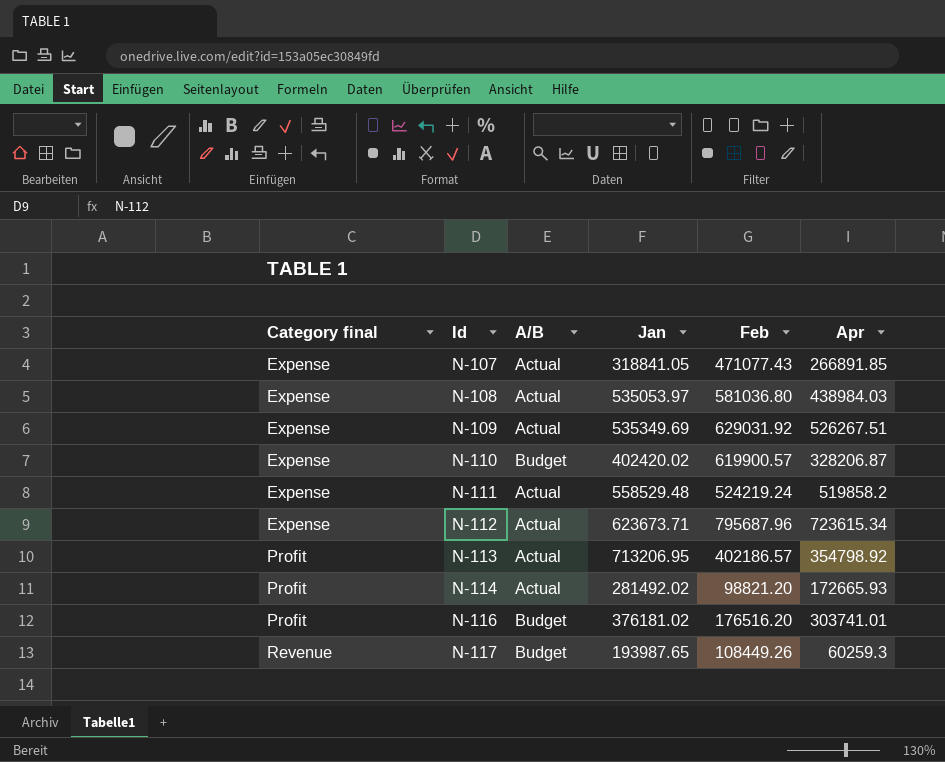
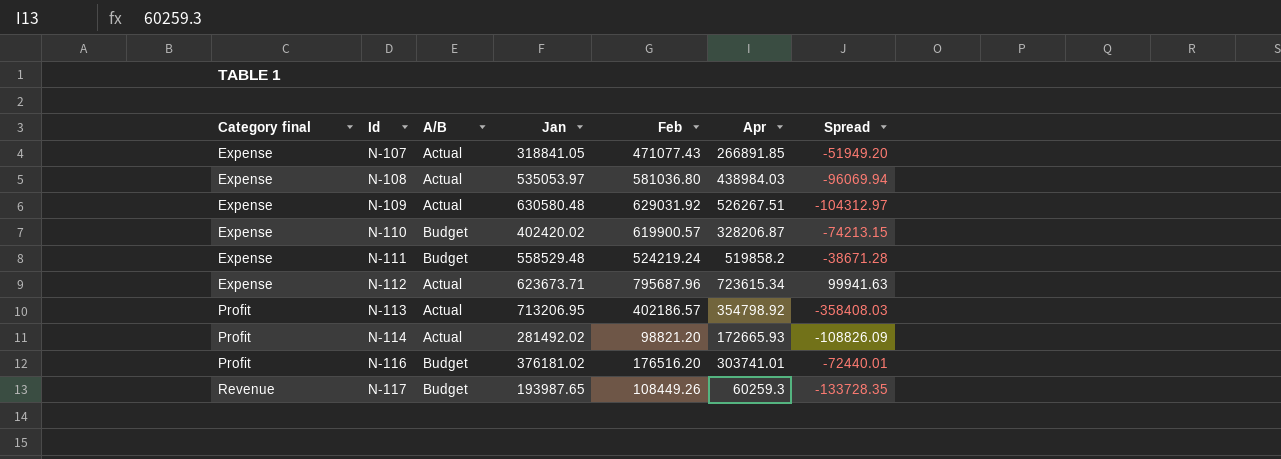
column Spread | formula: none -> [Apr] - [Jan]
N-109 | Jan: 535349.69 -> 630580.48
N-111 | A/B: Actual -> Budget

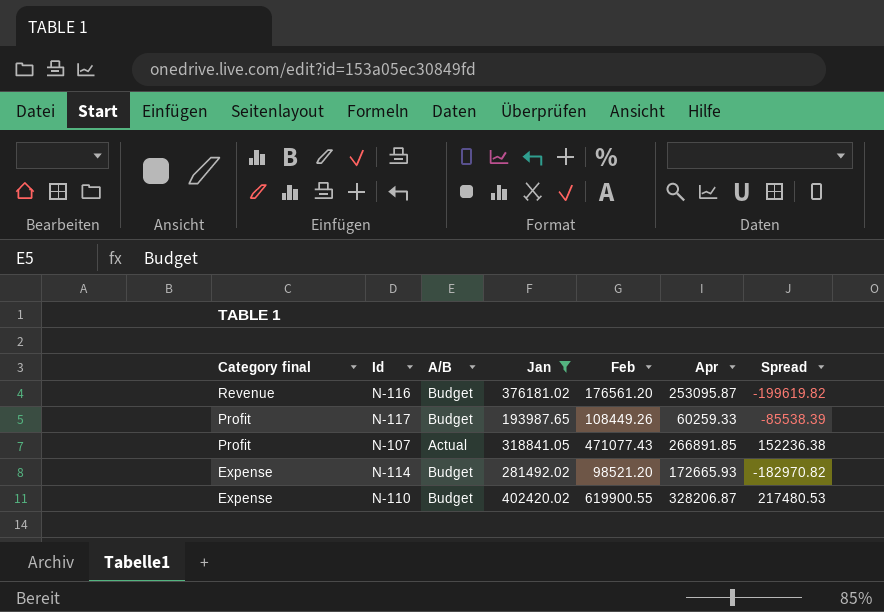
filter: none -> Jan <= 402420.02
row order: Category final ascending -> Category final descending
column Spread | formula: [Apr] - [Jan] -> [Feb] - [Jan]
N-116 | Category final: Profit -> Revenue
N-116 | Feb: 176516.20 -> 176561.20
N-116 | Apr: 303741.01 -> 253095.87
N-117 | Category final: Revenue -> Profit
N-117 | Apr: 60259.3 -> 60259.33
N-107 | Category final: Expense -> Profit
N-114 | Category final: Profit -> Expense
N-114 | A/B: Actual -> Budget
N-114 | Feb: 98821.20 -> 98521.20
N-110 | Feb: 619900.57 -> 619900.55

